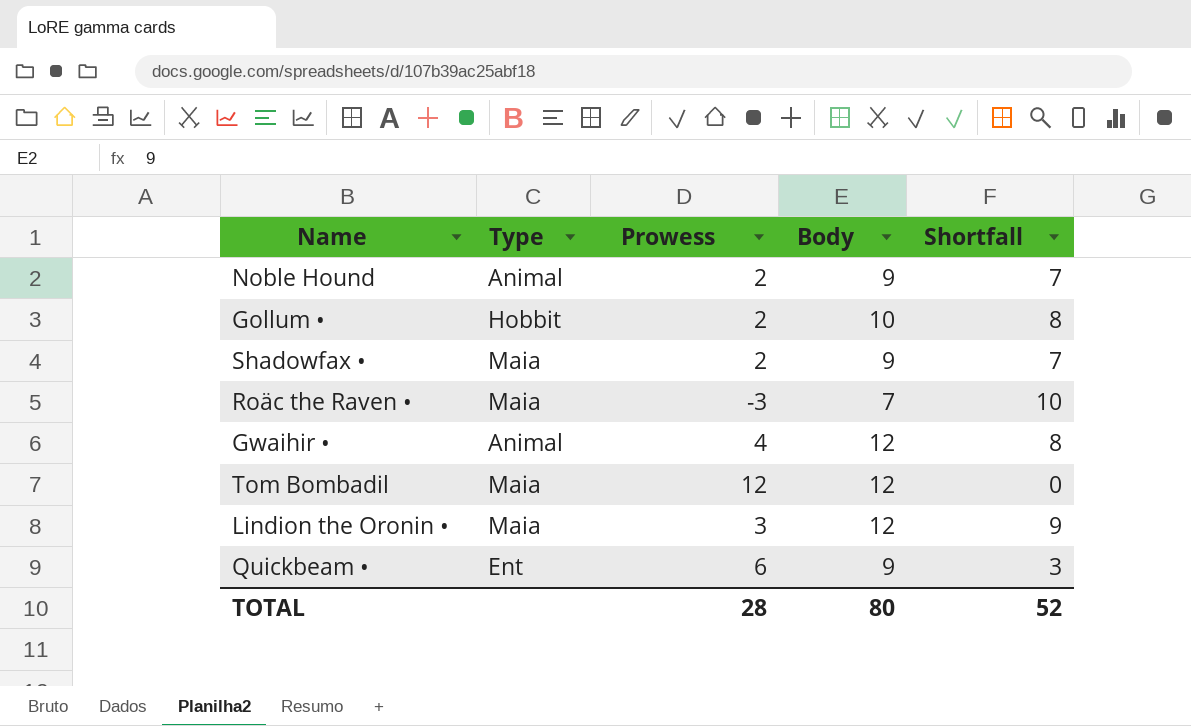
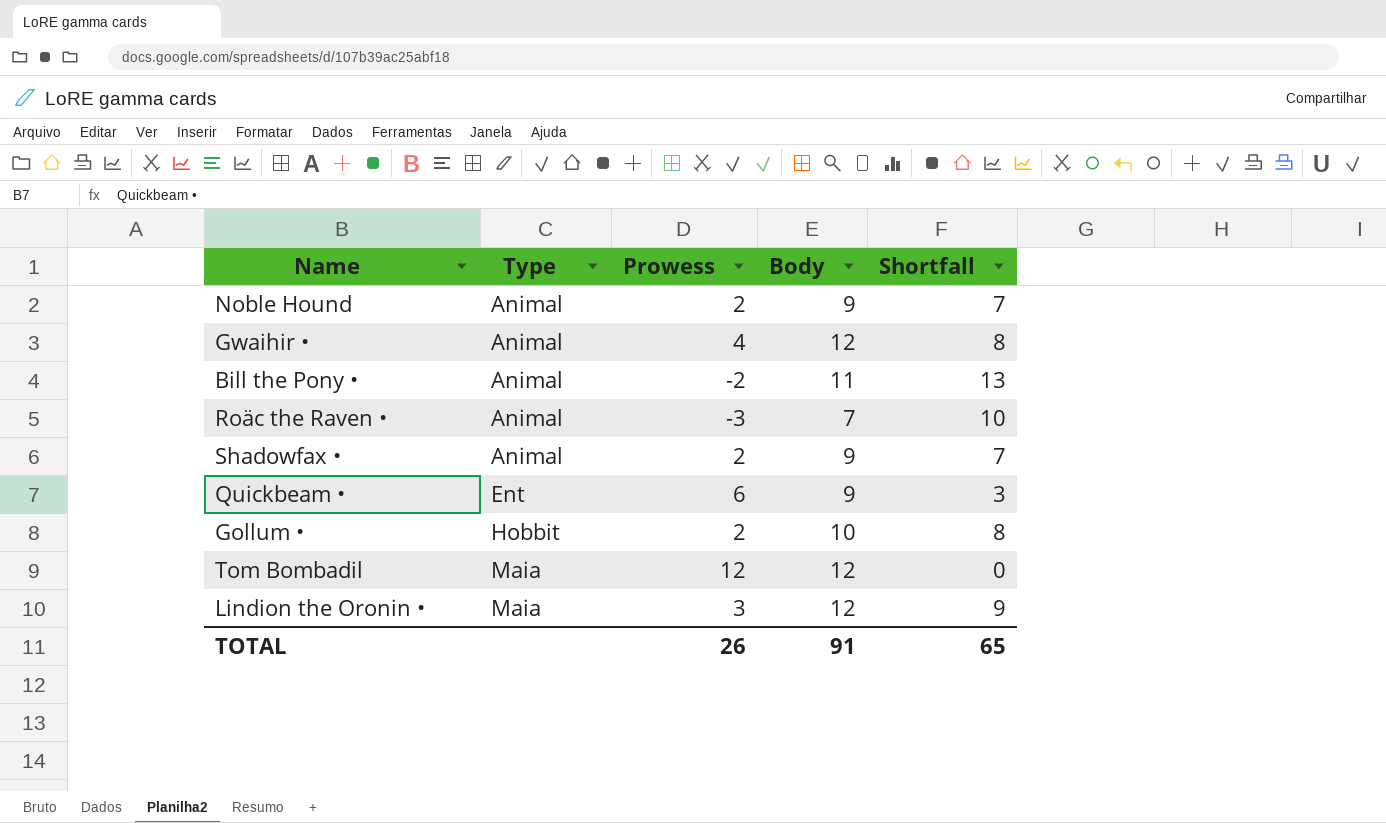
row order: none -> Type ascending
row Bill the Pony •: none -> Animal | -2 | 11 | 13
Roäc the Raven • | Type: Maia -> Animal
Shadowfax • | Type: Maia -> Animal
TOTAL | Prowess: 28 -> 26
TOTAL | Body: 80 -> 91
TOTAL | Shortfall: 52 -> 65

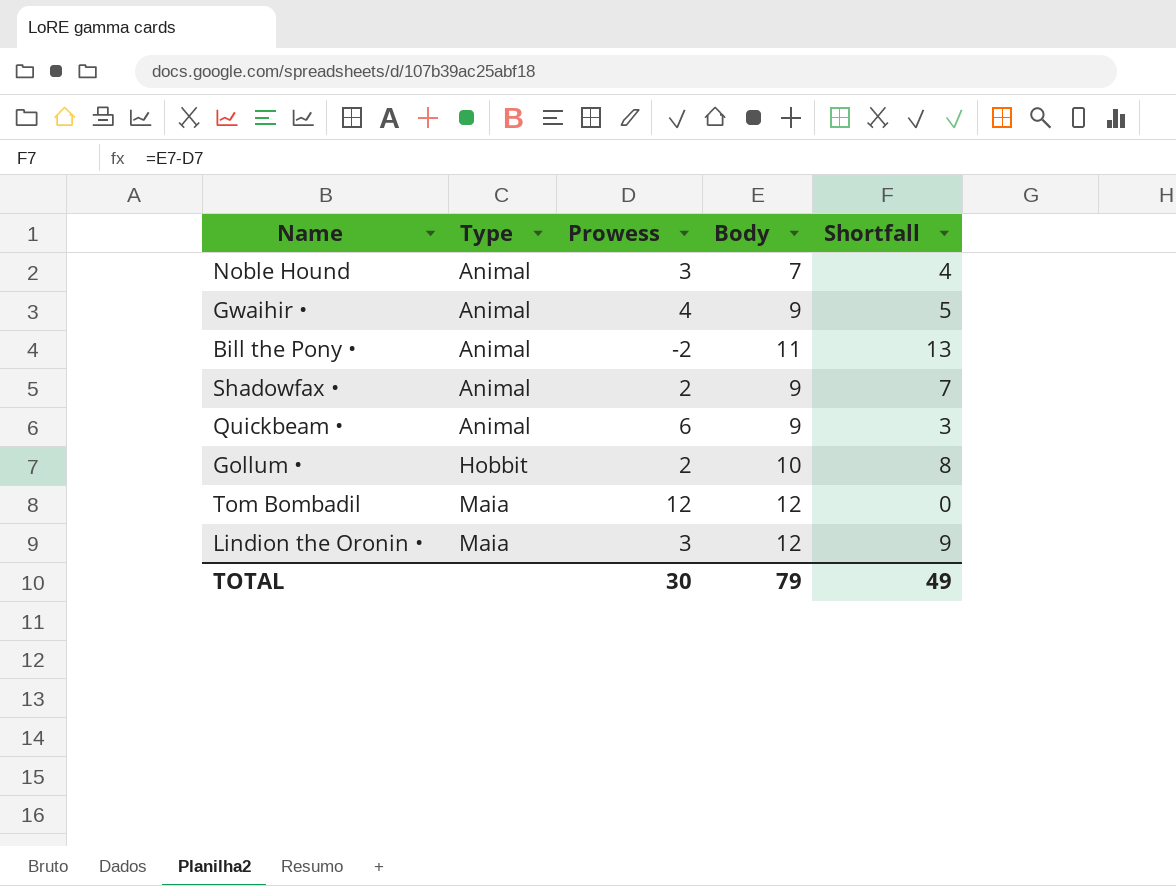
row Roäc the Raven •: Animal | -3 | 7 | 10 -> none
Noble Hound | Prowess: 2 -> 3
Noble Hound | Body: 9 -> 7
Noble Hound | Shortfall: 7 -> 4
Gwaihir • | Body: 12 -> 9
Gwaihir • | Shortfall: 8 -> 5
Quickbeam • | Type: Ent -> Animal
TOTAL | Prowess: 26 -> 30
TOTAL | Body: 91 -> 79
TOTAL | Shortfall: 65 -> 49

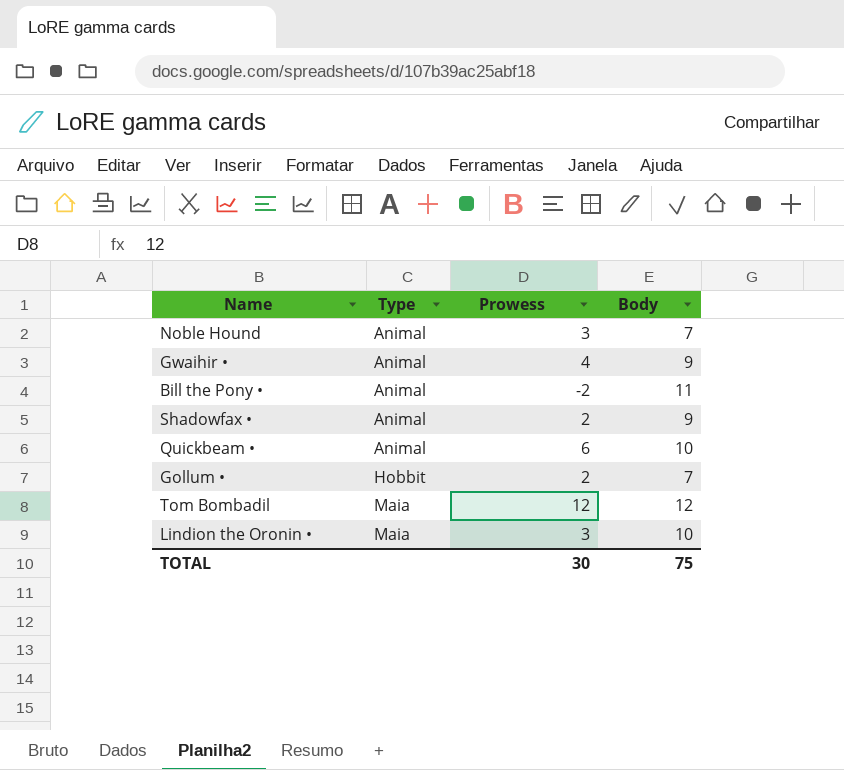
column Shortfall | formula: [Body] - [Prowess] -> none
Quickbeam • | Body: 9 -> 10
Gollum • | Body: 10 -> 7
Lindion the Oronin • | Body: 12 -> 10
TOTAL | Body: 79 -> 75

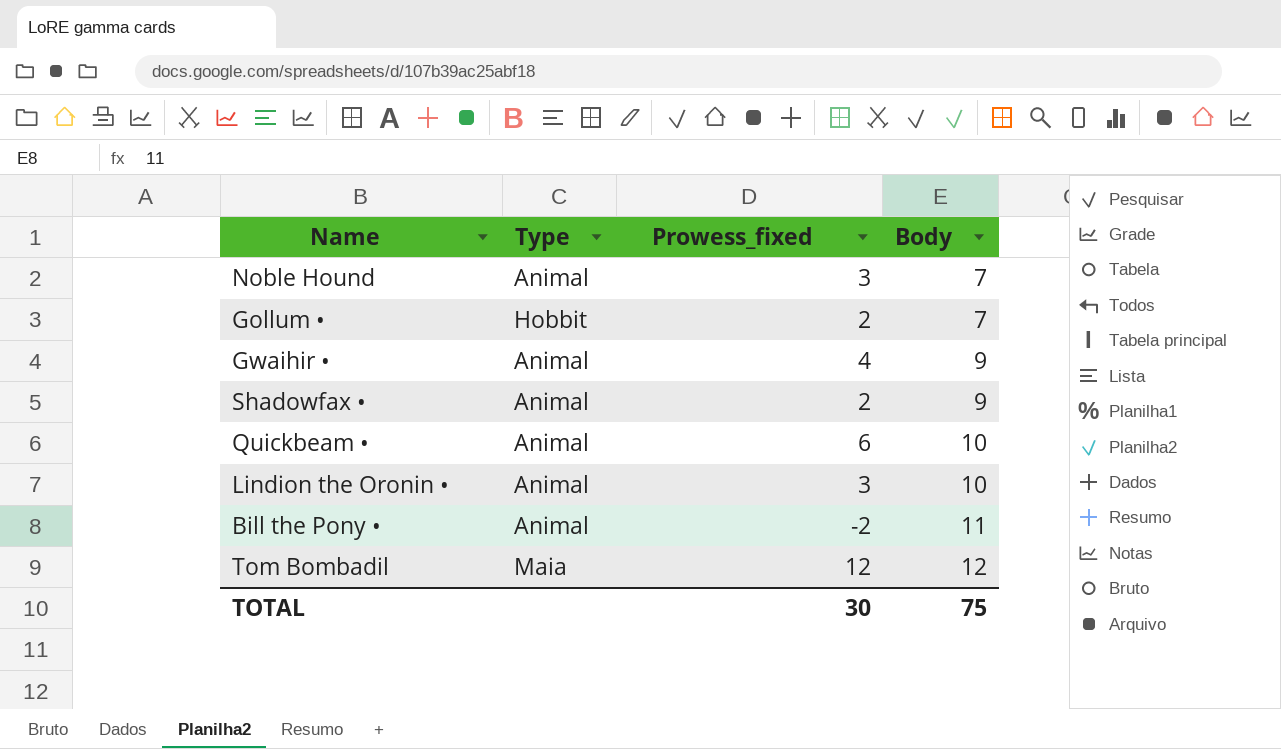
row order: Type ascending -> Body ascending
column name: Prowess -> Prowess_fixed
Lindion the Oronin • | Type: Maia -> Animal

